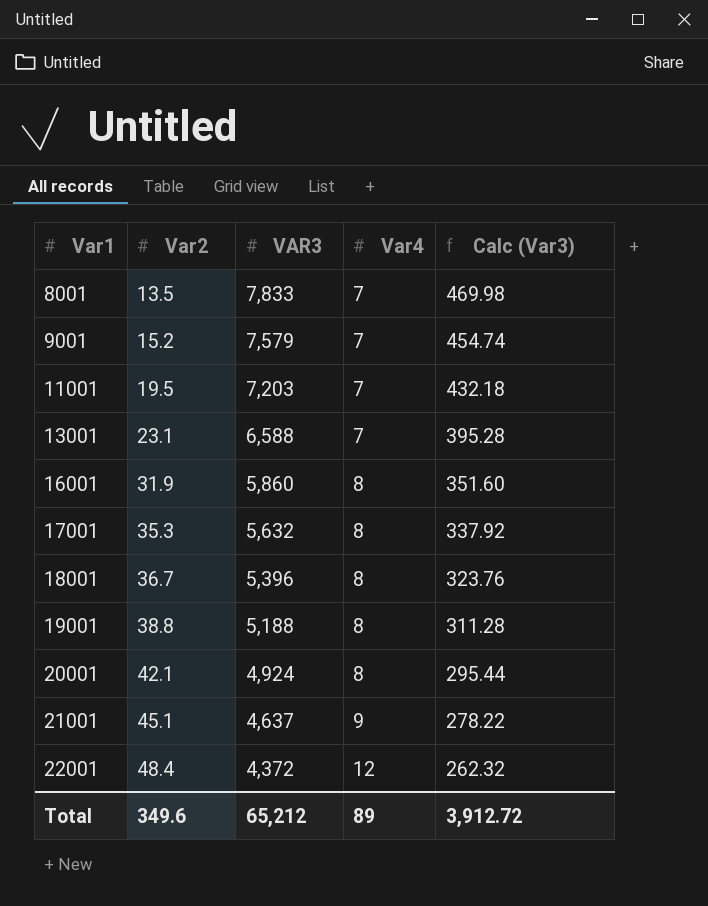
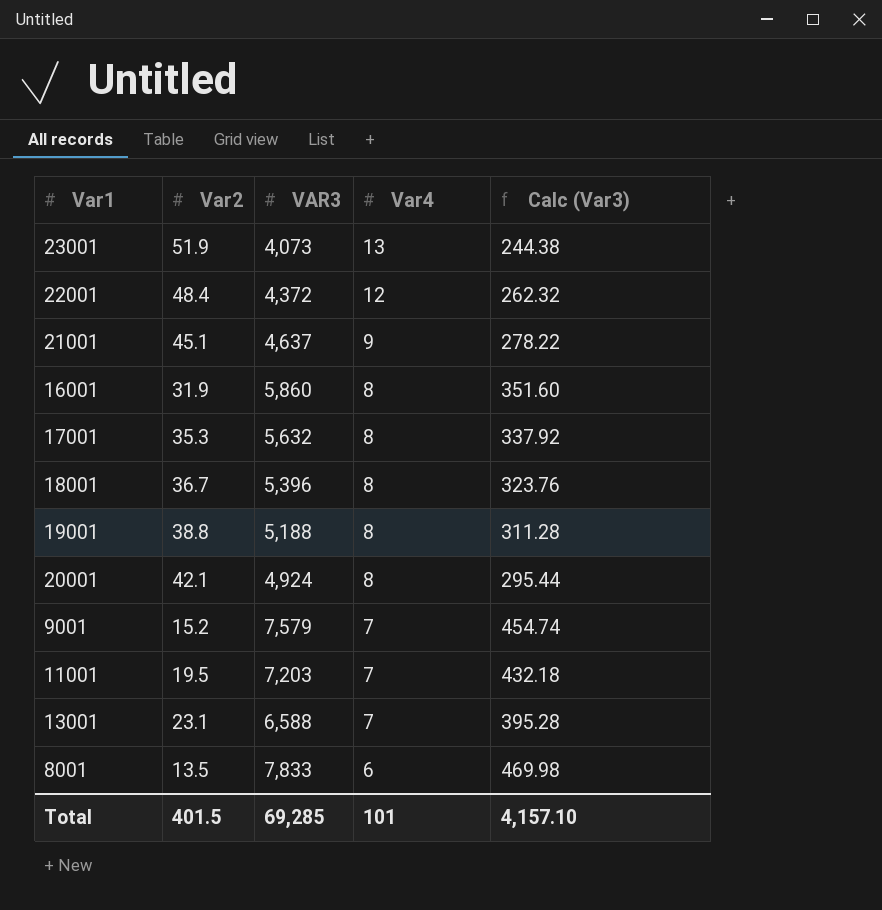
row order: Var1 ascending -> Var4 descending
row 23001: none -> 51.9 | 4,073 | 13 | 244.38
8001 | Var4: 7 -> 6
Total | Var2: 349.6 -> 401.5
Total | VAR3: 65,212 -> 69,285
Total | Var4: 89 -> 101
Total | Calc (Var3): 3,912.72 -> 4,157.10

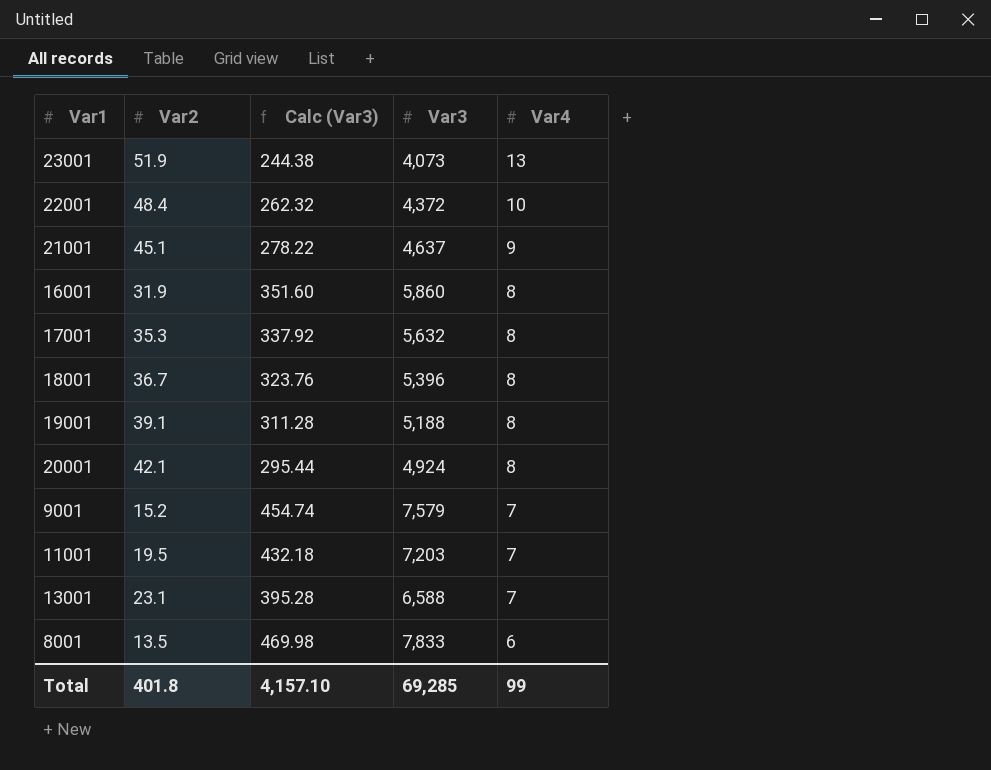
column Calc (Var3) | position: 5 -> 3
column name: VAR3 -> Var3
22001 | Var4: 12 -> 10
19001 | Var2: 38.8 -> 39.1
Total | Var2: 401.5 -> 401.8
Total | Var4: 101 -> 99

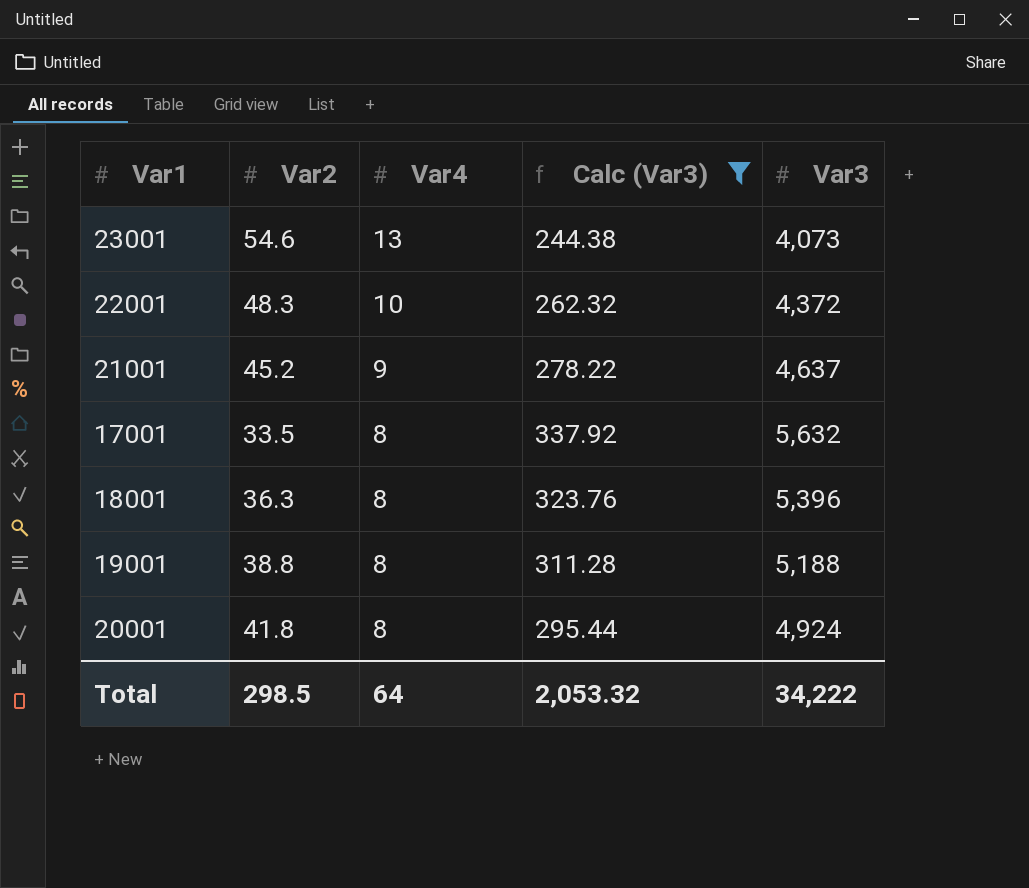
filter: none -> Calc (Var3) <= 337.92
column Var4 | position: 5 -> 3
23001 | Var2: 51.9 -> 54.6
22001 | Var2: 48.4 -> 48.3
21001 | Var2: 45.1 -> 45.2
17001 | Var2: 35.3 -> 33.5
18001 | Var2: 36.7 -> 36.3
19001 | Var2: 39.1 -> 38.8
20001 | Var2: 42.1 -> 41.8
Total | Var2: 401.8 -> 298.5
Total | Var4: 99 -> 64
Total | Calc (Var3): 4,157.10 -> 2,053.32
Total | Var3: 69,285 -> 34,222

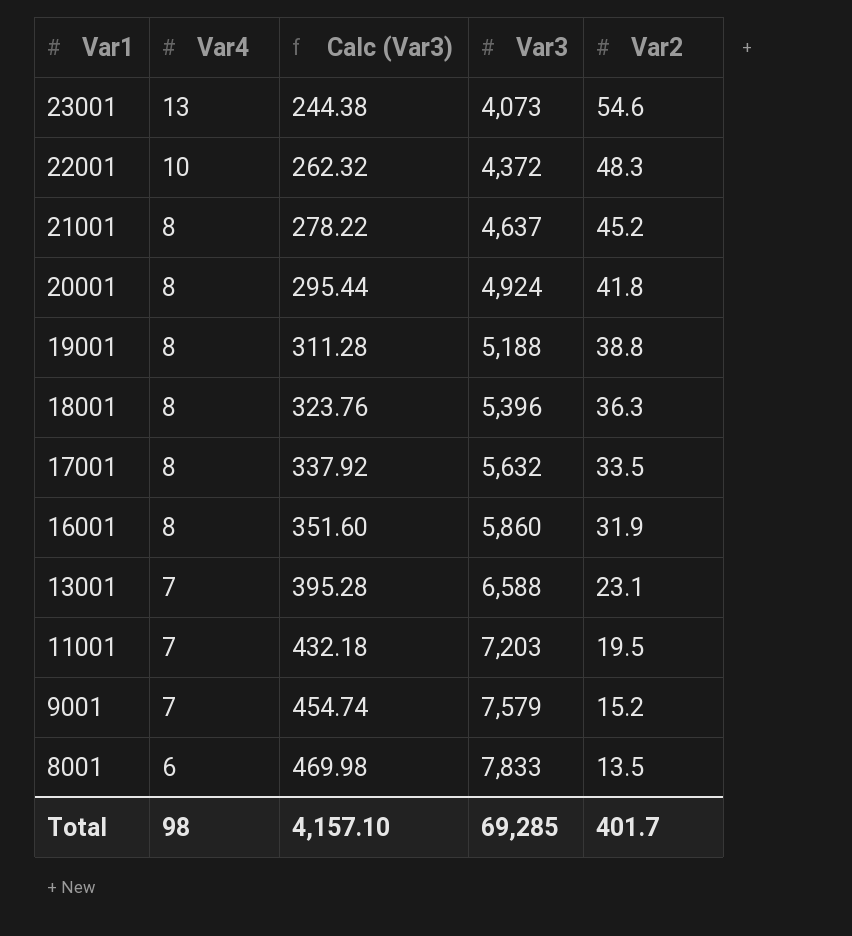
filter: Calc (Var3) <= 337.92 -> none
row order: Var4 descending -> Var1 descending
column Var2 | position: 2 -> 5
21001 | Var4: 9 -> 8
Total | Var4: 64 -> 98
Total | Calc (Var3): 2,053.32 -> 4,157.10
Total | Var3: 34,222 -> 69,285
Total | Var2: 298.5 -> 401.7

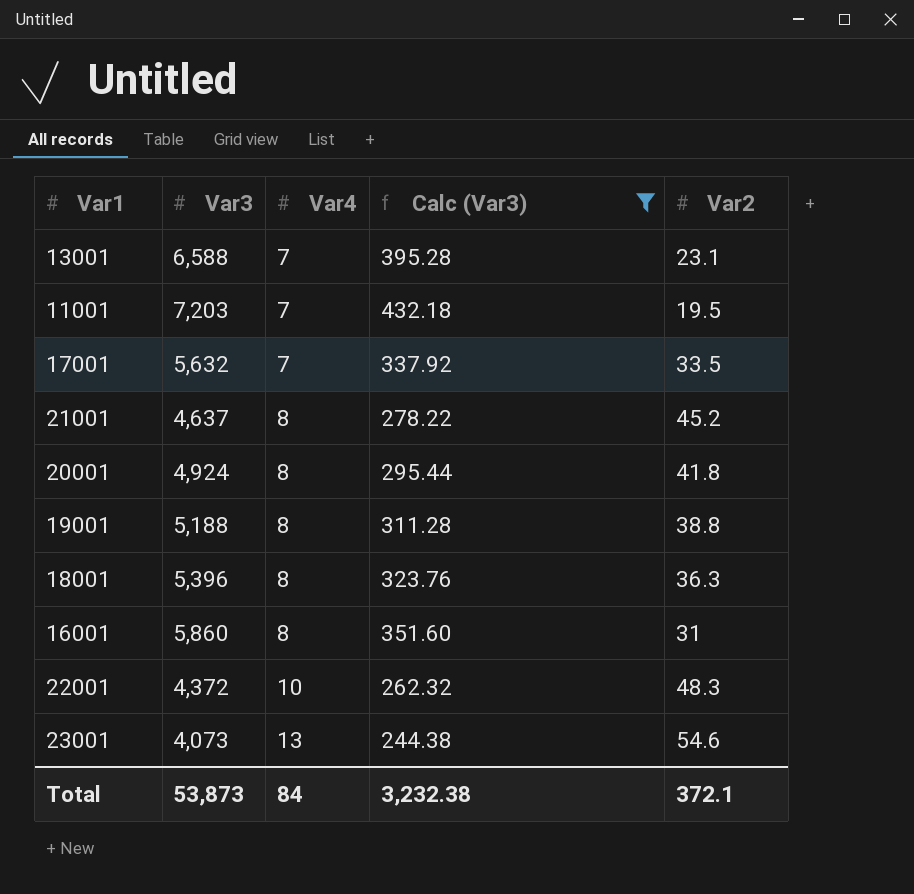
filter: none -> Calc (Var3) <= 432.18
row order: Var1 descending -> Var4 ascending
column Var3 | position: 4 -> 2
17001 | Var4: 8 -> 7
16001 | Var2: 31.9 -> 31
Total | Var3: 69,285 -> 53,873
Total | Var4: 98 -> 84
Total | Calc (Var3): 4,157.10 -> 3,232.38
Total | Var2: 401.7 -> 372.1

